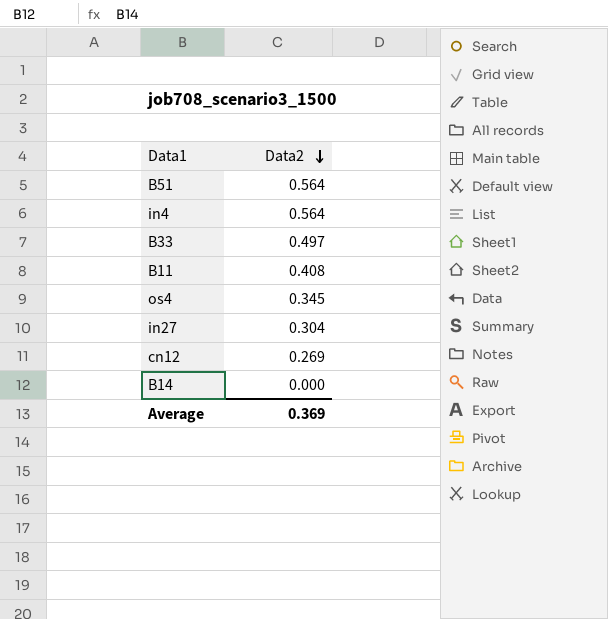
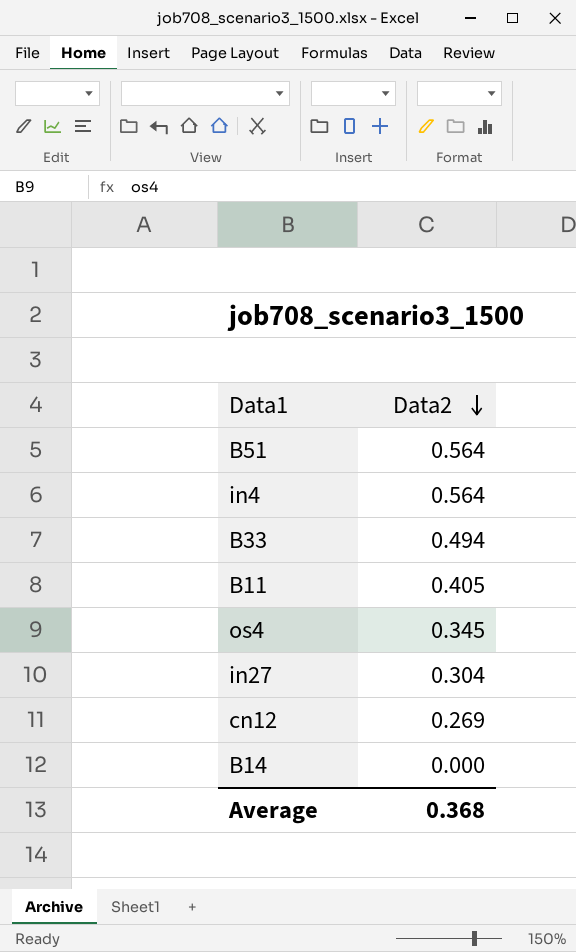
B33 | Data2: 0.497 -> 0.494
B11 | Data2: 0.408 -> 0.405
Average | Data2: 0.369 -> 0.368

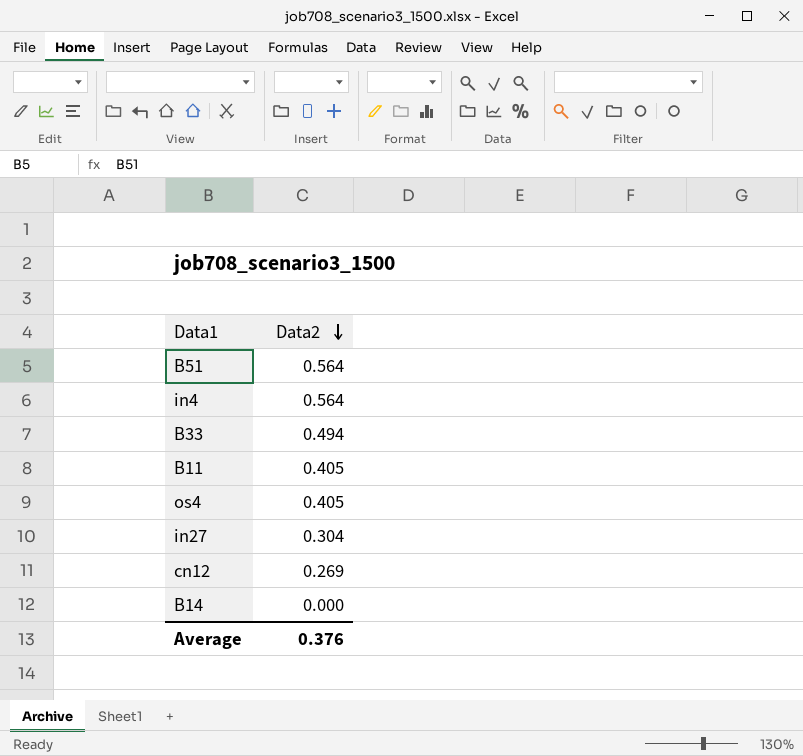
os4 | Data2: 0.345 -> 0.405
Average | Data2: 0.368 -> 0.376

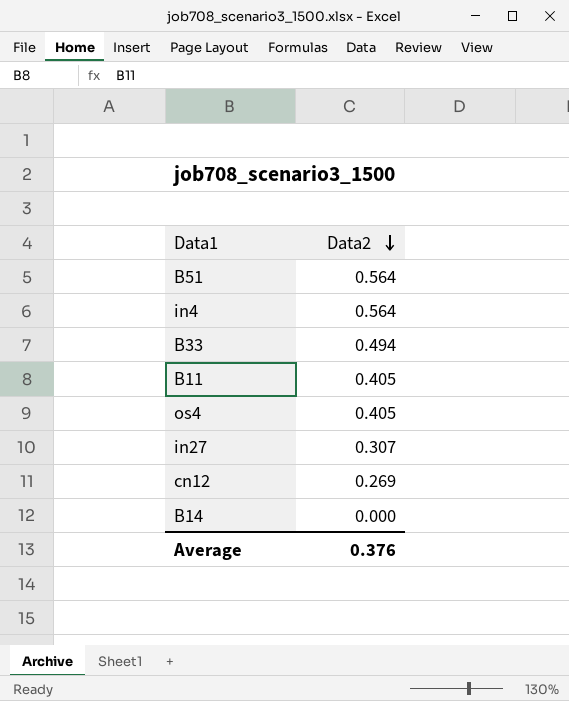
in27 | Data2: 0.304 -> 0.307

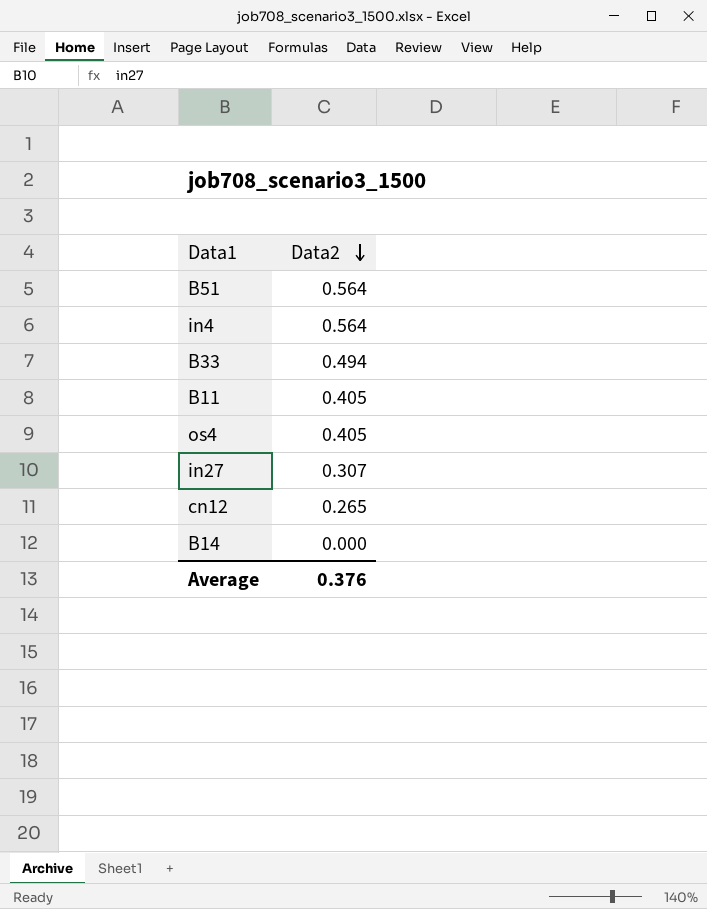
cn12 | Data2: 0.269 -> 0.265

